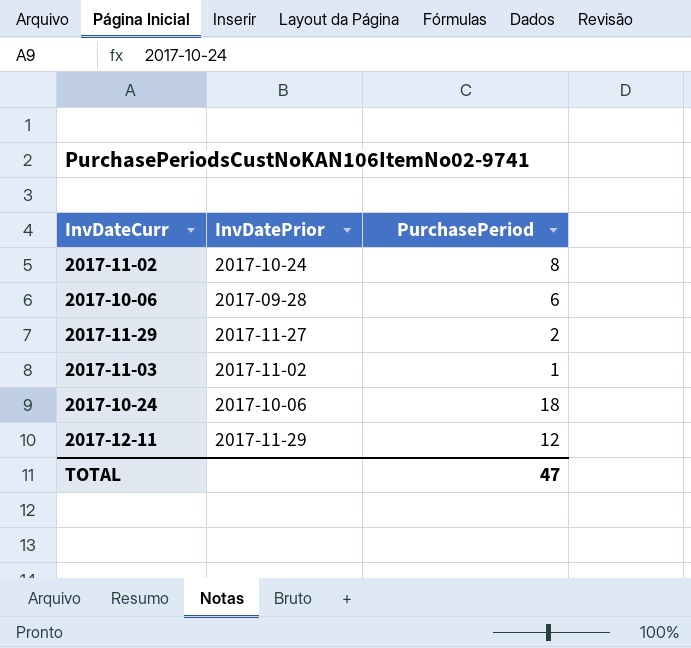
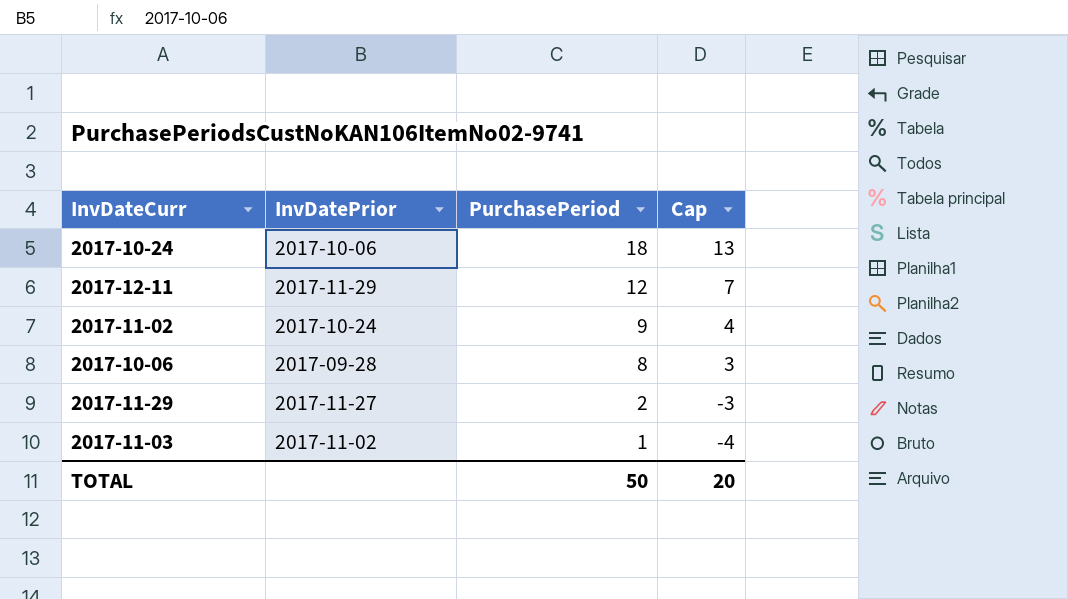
row order: none -> PurchasePeriod descending
column Cap | formula: none -> [PurchasePeriod] - 5
2017-11-02 | PurchasePeriod: 8 -> 9
2017-10-06 | PurchasePeriod: 6 -> 8
TOTAL | PurchasePeriod: 47 -> 50

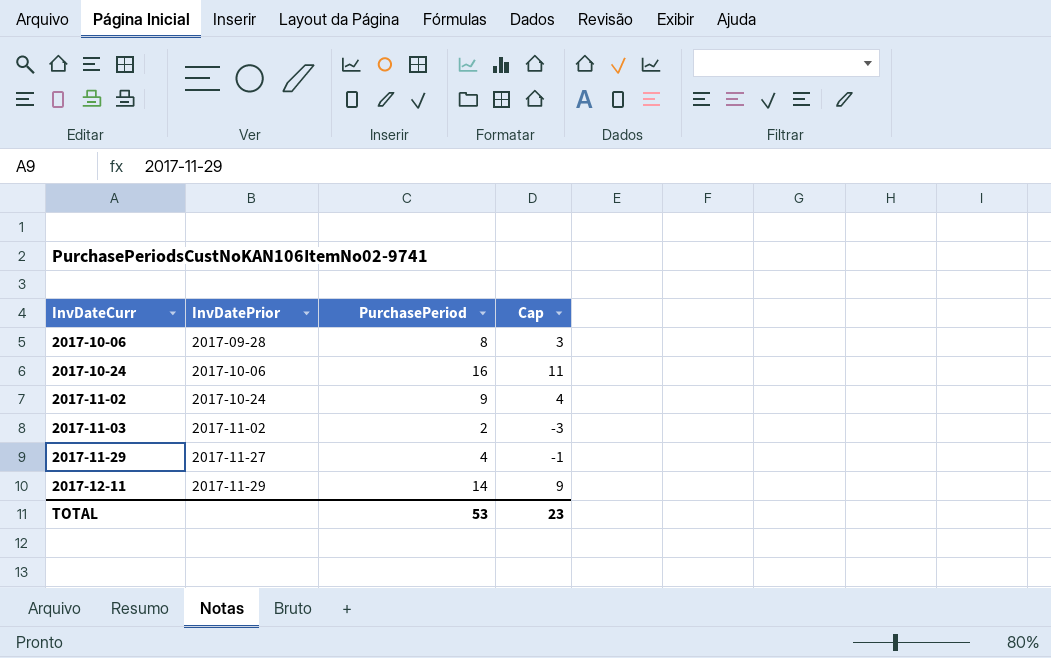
row order: PurchasePeriod descending -> InvDateCurr ascending
2017-10-24 | PurchasePeriod: 18 -> 16
2017-10-24 | Cap: 13 -> 11
2017-11-03 | PurchasePeriod: 1 -> 2
2017-11-03 | Cap: -4 -> -3
2017-11-29 | PurchasePeriod: 2 -> 4
2017-11-29 | Cap: -3 -> -1
2017-12-11 | PurchasePeriod: 12 -> 14
2017-12-11 | Cap: 7 -> 9
TOTAL | PurchasePeriod: 50 -> 53
TOTAL | Cap: 20 -> 23

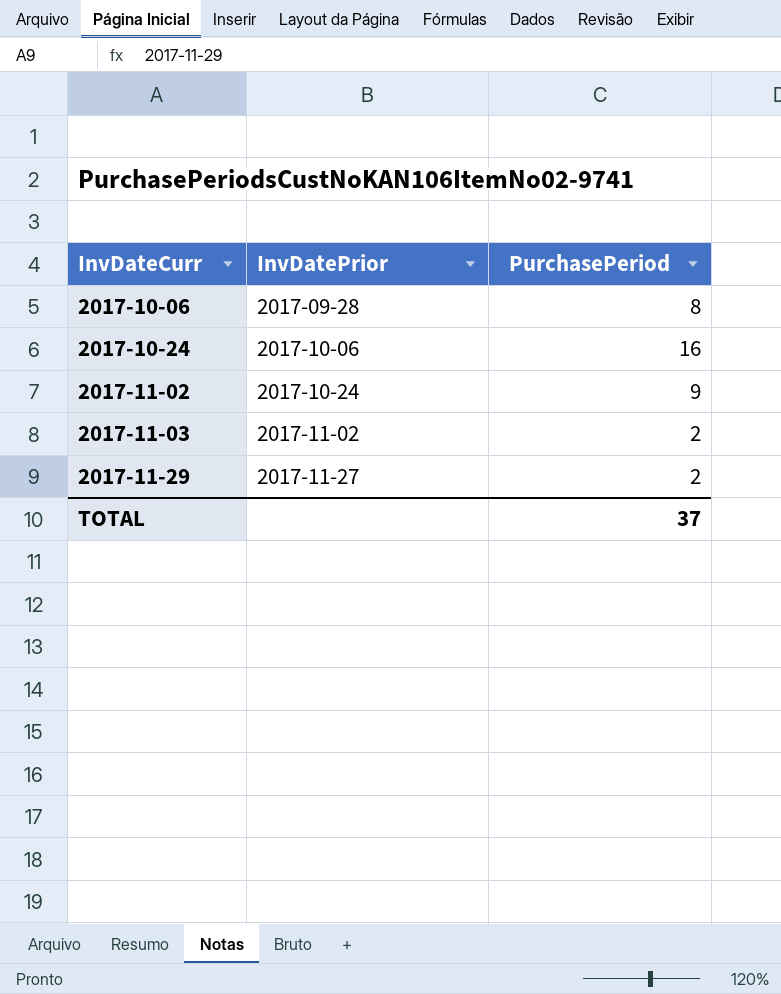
column Cap | formula: [PurchasePeriod] - 5 -> none
row 2017-12-11: 2017-11-29 | 14 | 9 -> none
2017-11-29 | PurchasePeriod: 4 -> 2
TOTAL | PurchasePeriod: 53 -> 37

